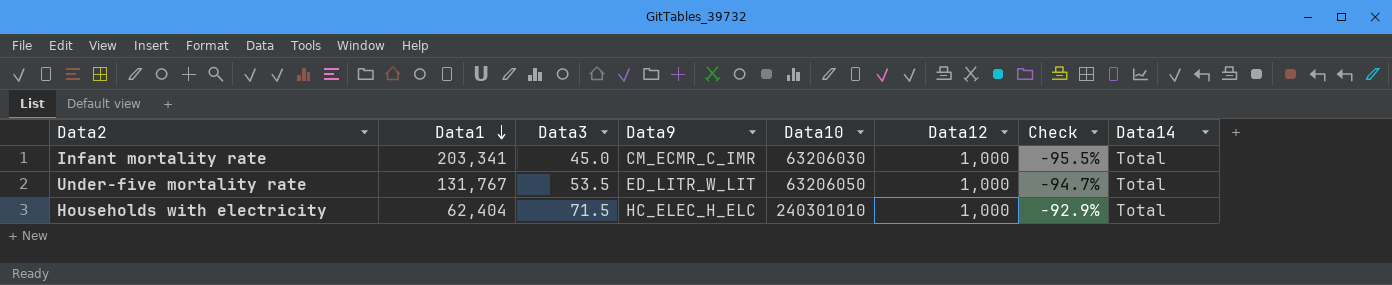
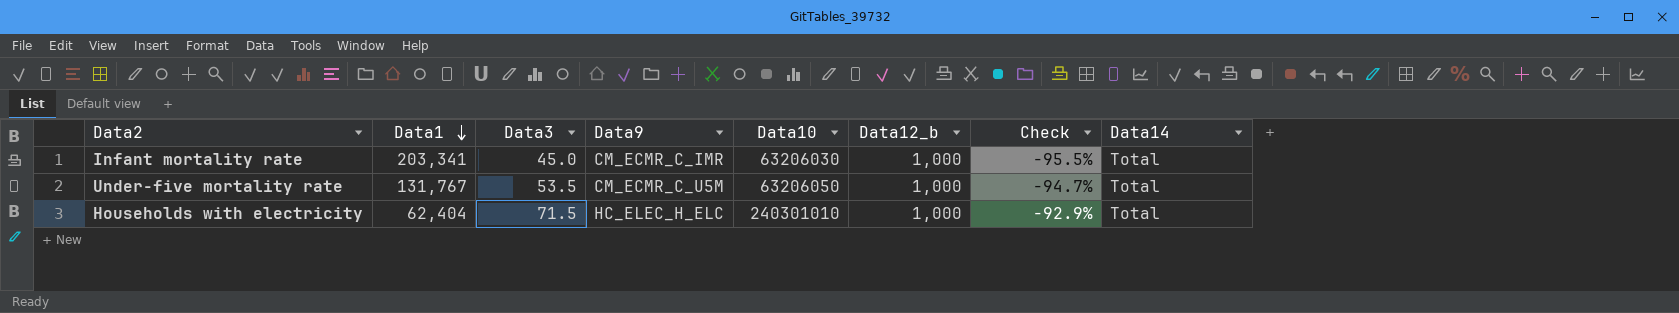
column name: Data12 -> Data12_b
Under-five mortality rate | Data9: ED_LITR_W_LIT -> CM_ECMR_C_U5M

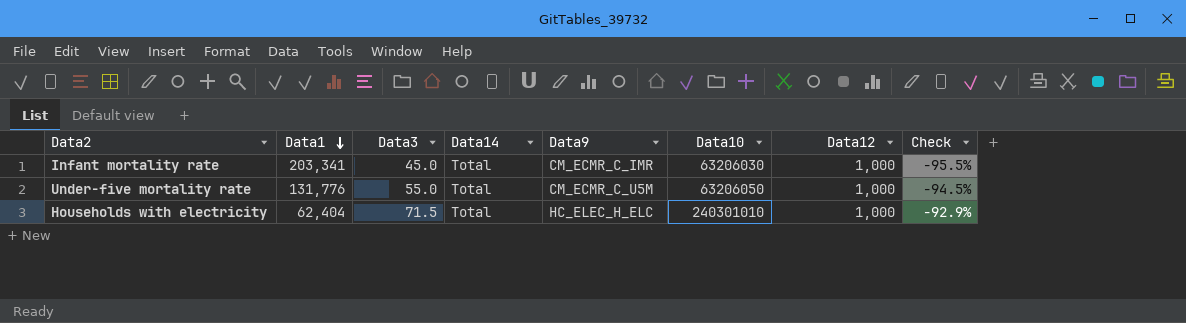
column Data14 | position: 8 -> 4
column name: Data12_b -> Data12
Under-five mortality rate | Data1: 131,767 -> 131,776
Under-five mortality rate | Data3: 53.5 -> 55.0
Under-five mortality rate | Check: -94.7% -> -94.5%

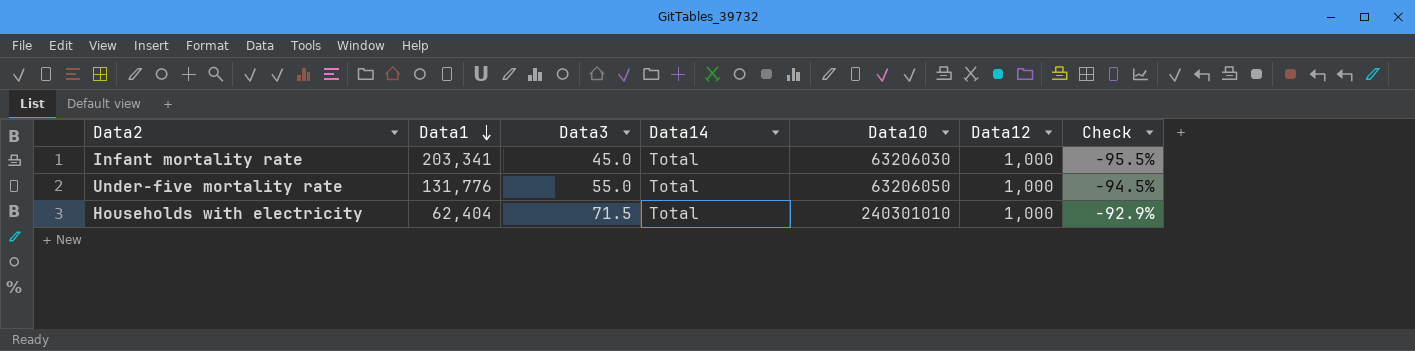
column Data9 | position: 5 -> none

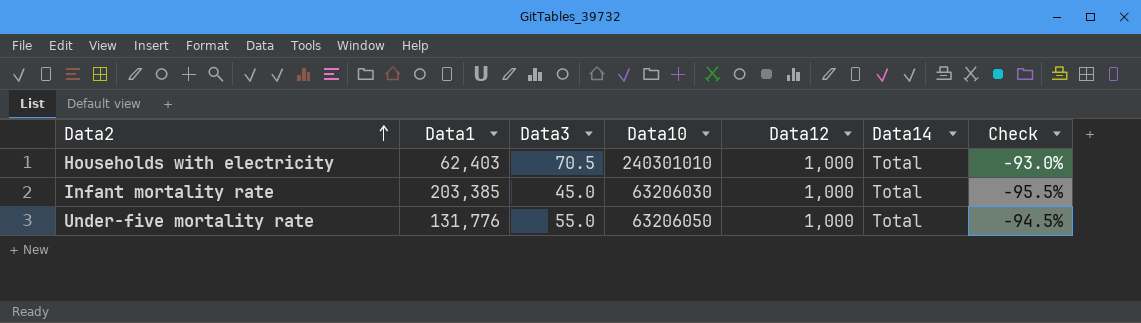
row order: Data1 descending -> Data2 ascending
column Data14 | position: 4 -> 6
Households with electricity | Data1: 62,404 -> 62,403
Households with electricity | Data3: 71.5 -> 70.5
Households with electricity | Check: -92.9% -> -93.0%
Infant mortality rate | Data1: 203,341 -> 203,385

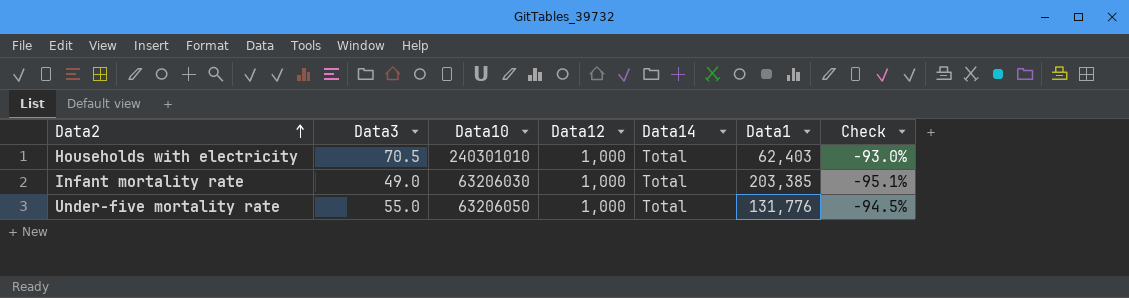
column Data1 | position: 2 -> 6
Infant mortality rate | Data3: 45.0 -> 49.0
Infant mortality rate | Check: -95.5% -> -95.1%

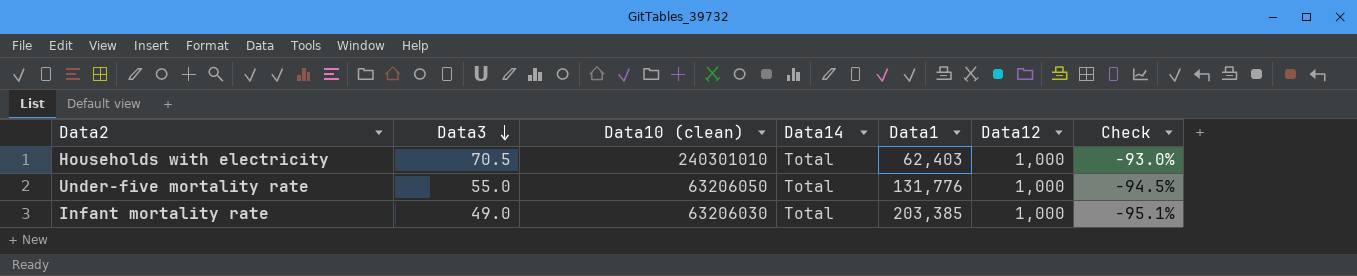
row order: Data2 ascending -> Data3 descending
column name: Data10 -> Data10 (clean)
column Data12 | position: 4 -> 6

